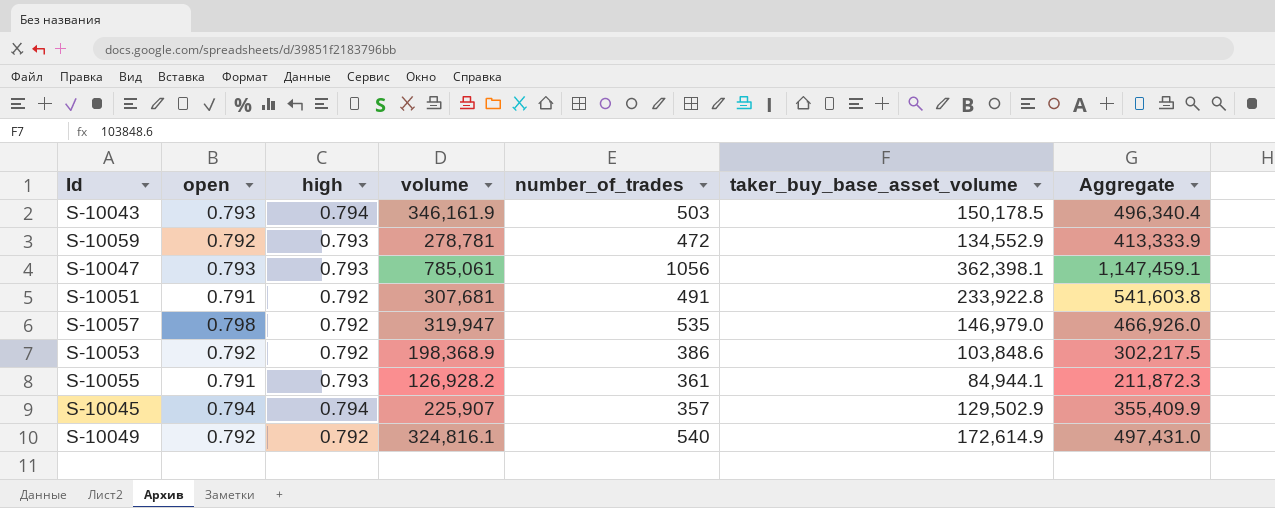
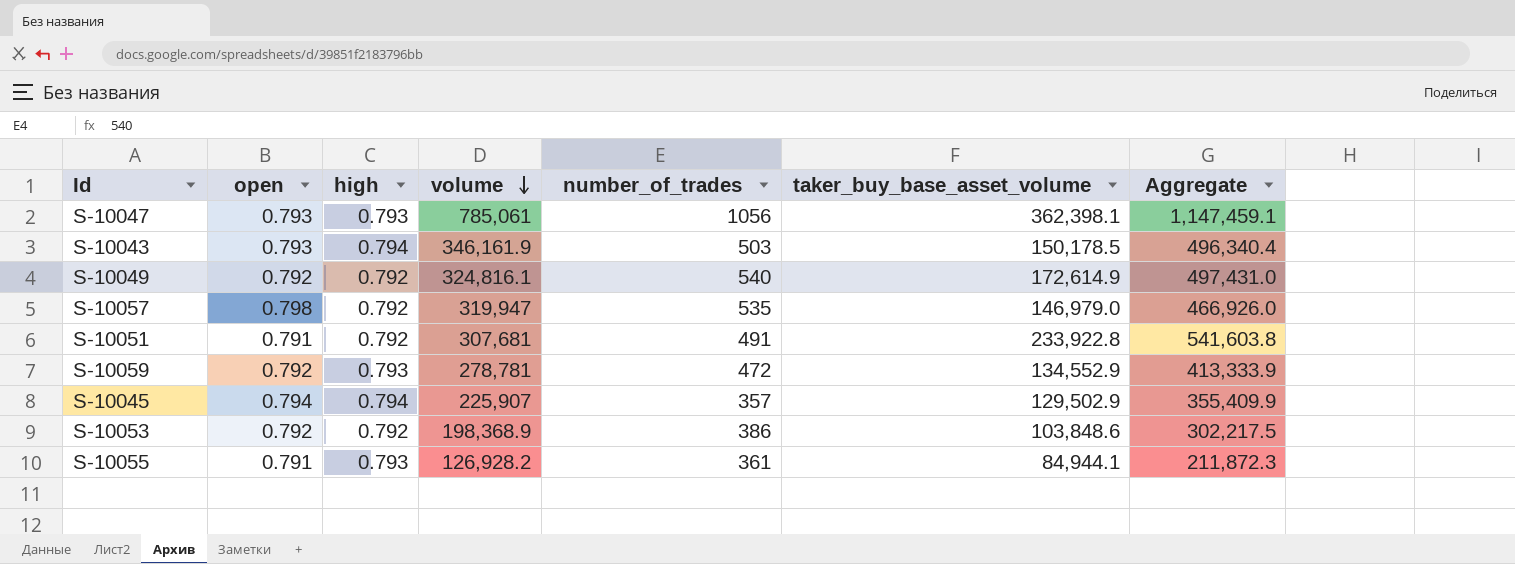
row order: none -> volume descending

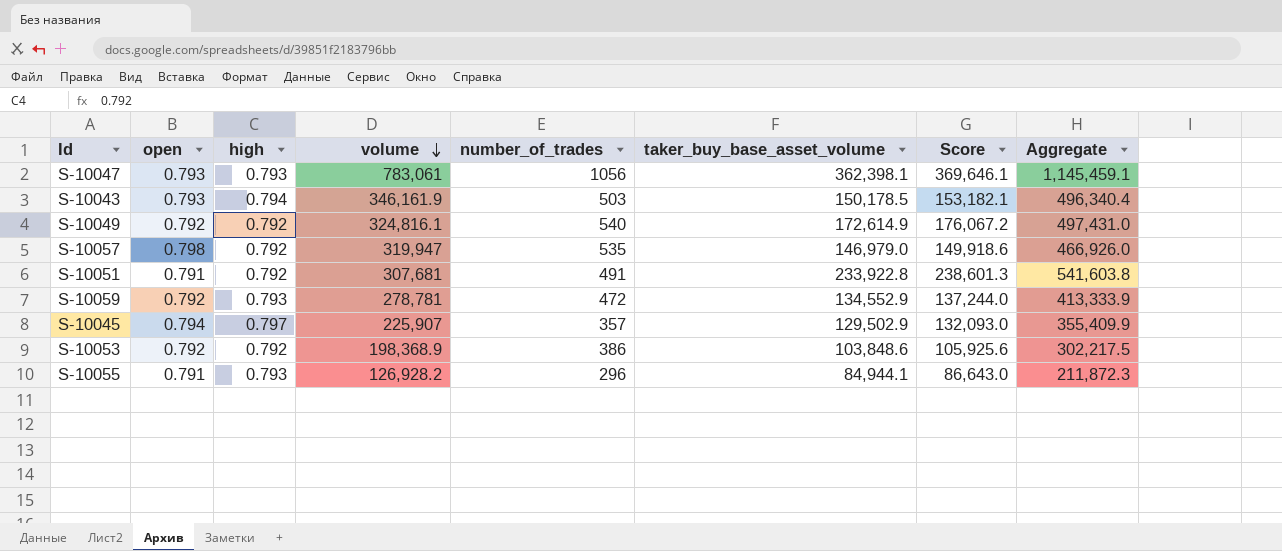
column Score | formula: none -> [taker_buy_base_asset_volume] * 1.02
S-10047 | volume: 785,061 -> 783,061
S-10047 | Aggregate: 1,147,459.1 -> 1,145,459.1
S-10045 | high: 0.794 -> 0.797
S-10055 | number_of_trades: 361 -> 296

